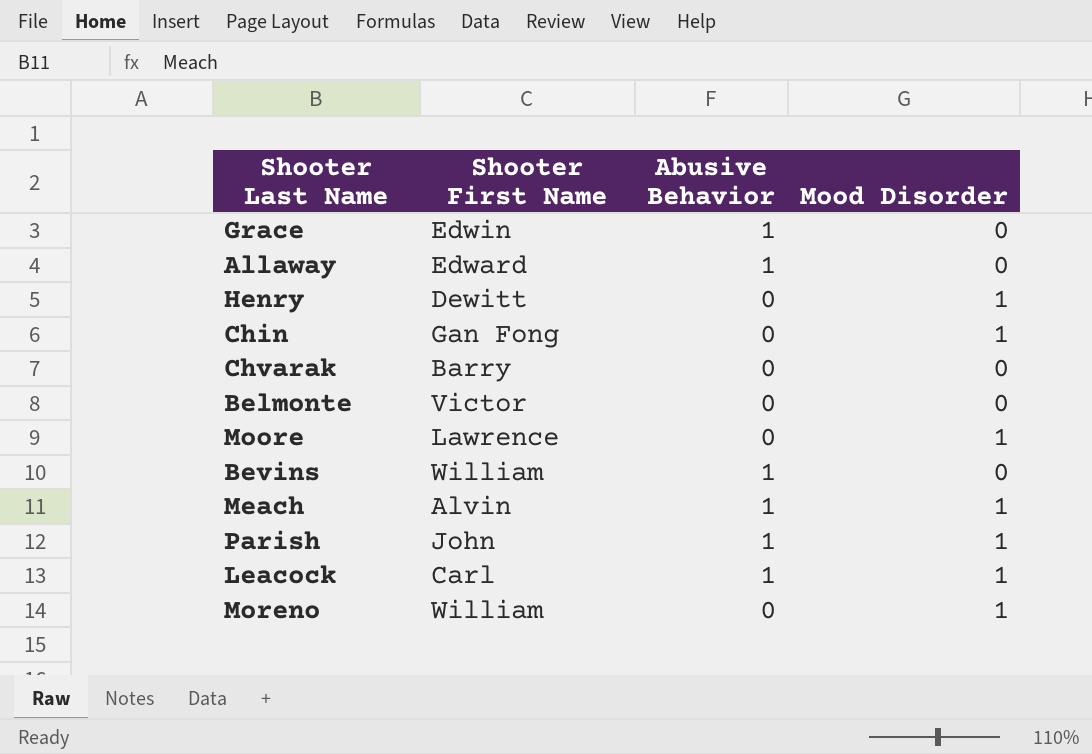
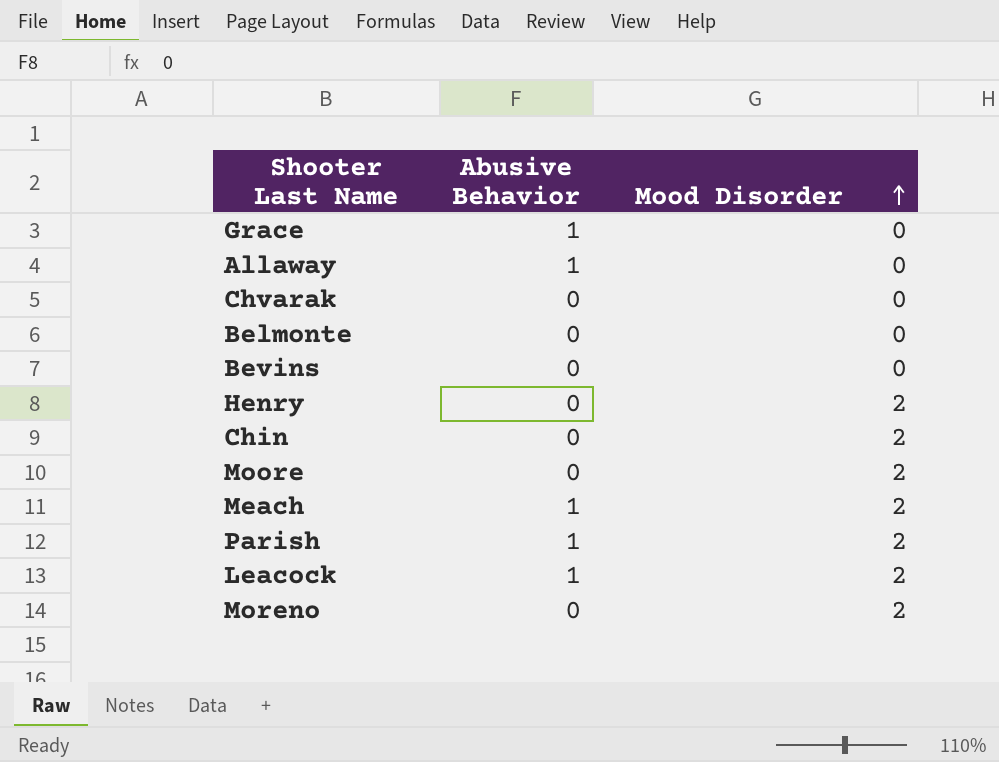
row order: none -> Mood Disorder ascending
column Shooter First Name | position: 2 -> none
Bevins | Abusive Behavior: 1 -> 0
Henry | Mood Disorder: 1 -> 2
Chin | Mood Disorder: 1 -> 2
Moore | Mood Disorder: 1 -> 2
Meach | Mood Disorder: 1 -> 2
Parish | Mood Disorder: 1 -> 2
Leacock | Mood Disorder: 1 -> 2
Moreno | Mood Disorder: 1 -> 2

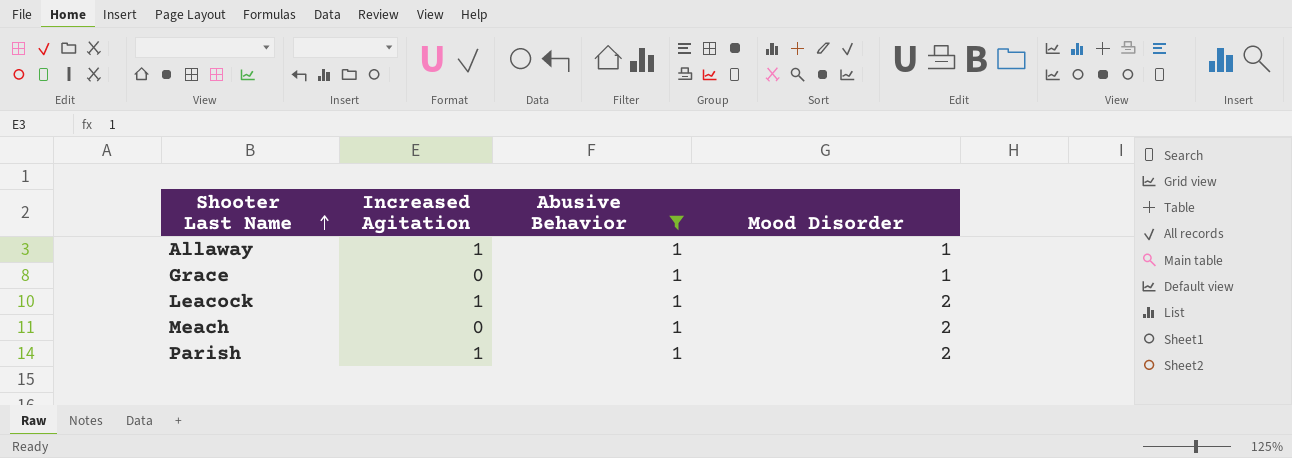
filter: none -> Abusive Behavior = 1
row order: Mood Disorder ascending -> Shooter Last Name ascending
column Increased Agitation | position: none -> 2
Allaway | Mood Disorder: 0 -> 1
Grace | Mood Disorder: 0 -> 1

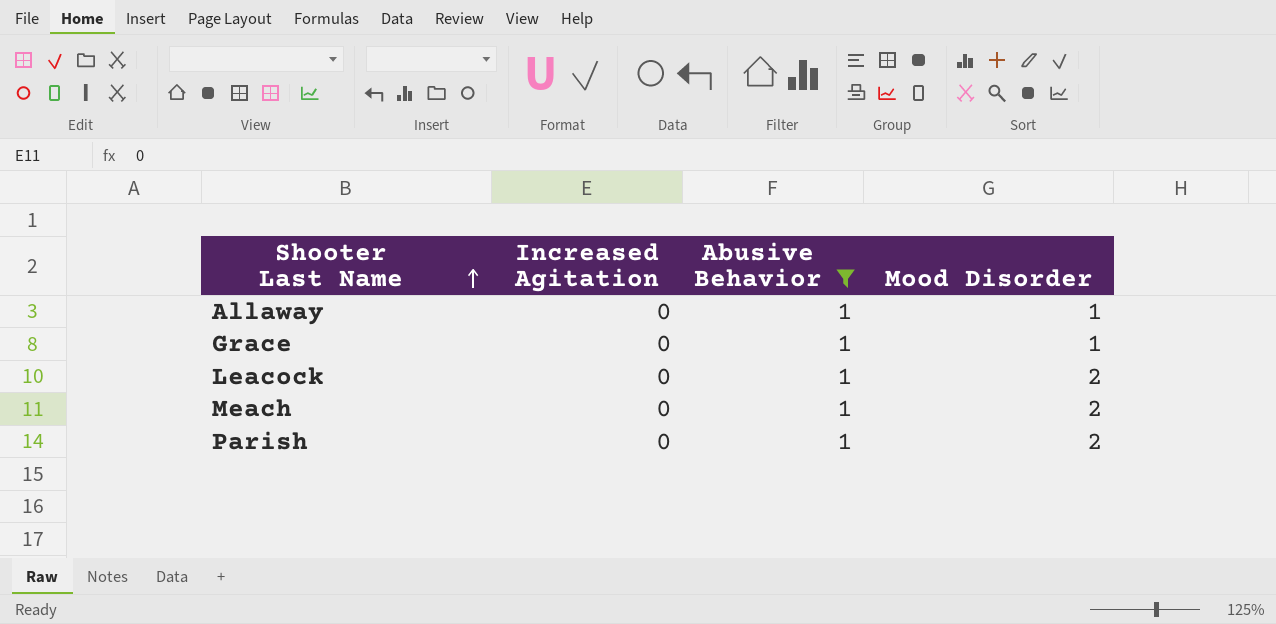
Allaway | Increased Agitation: 1 -> 0
Leacock | Increased Agitation: 1 -> 0
Parish | Increased Agitation: 1 -> 0

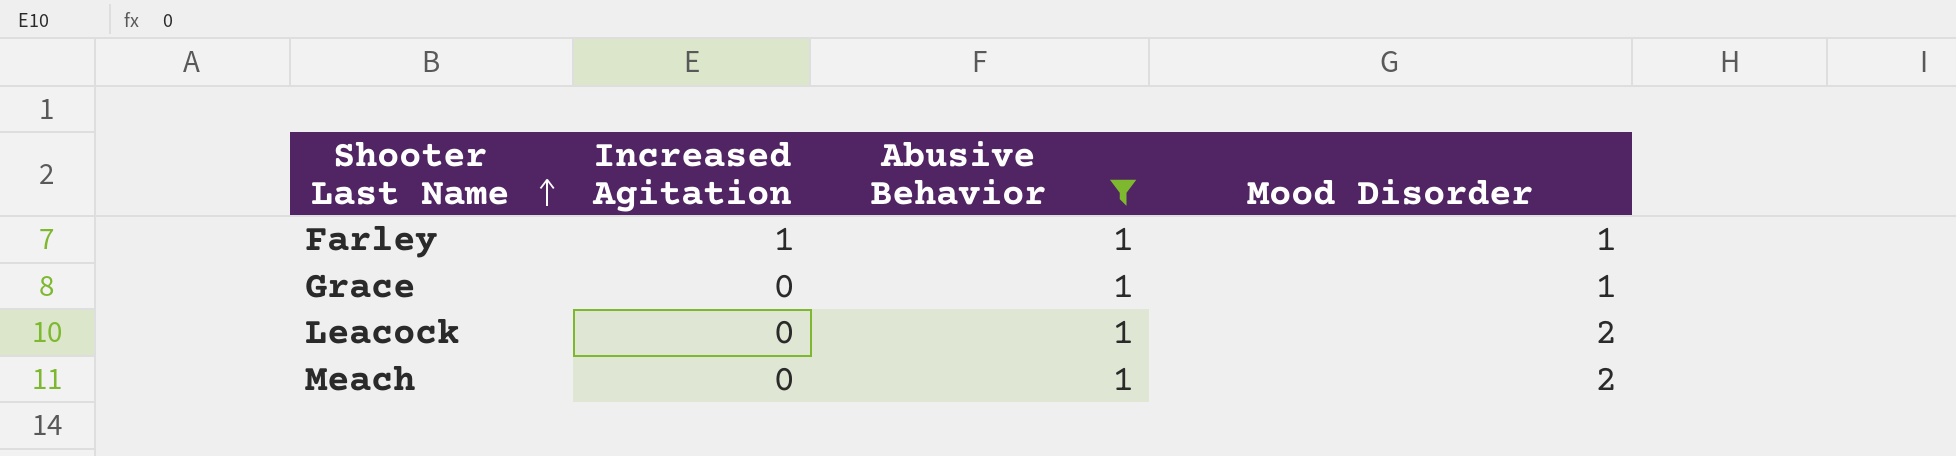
row Allaway: 0 | 1 | 1 -> none
row Parish: 0 | 1 | 2 -> none
row Farley: none -> 1 | 1 | 1

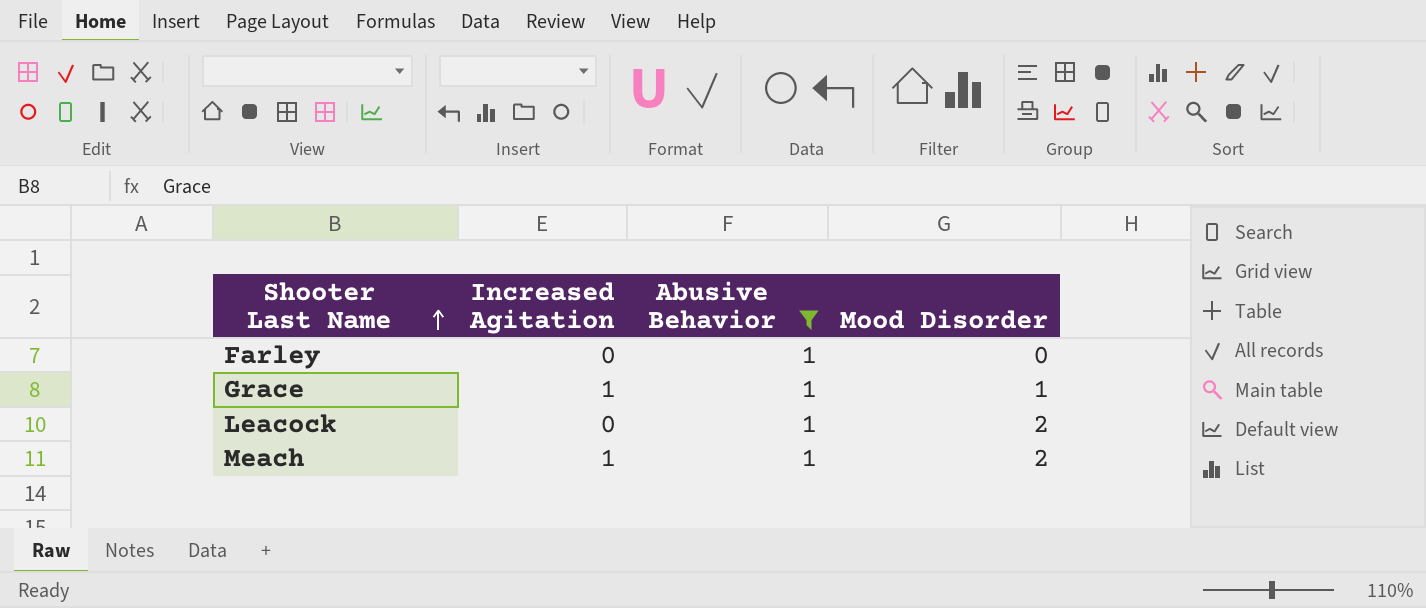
Farley | Increased Agitation: 1 -> 0
Farley | Mood Disorder: 1 -> 0
Grace | Increased Agitation: 0 -> 1
Meach | Increased Agitation: 0 -> 1

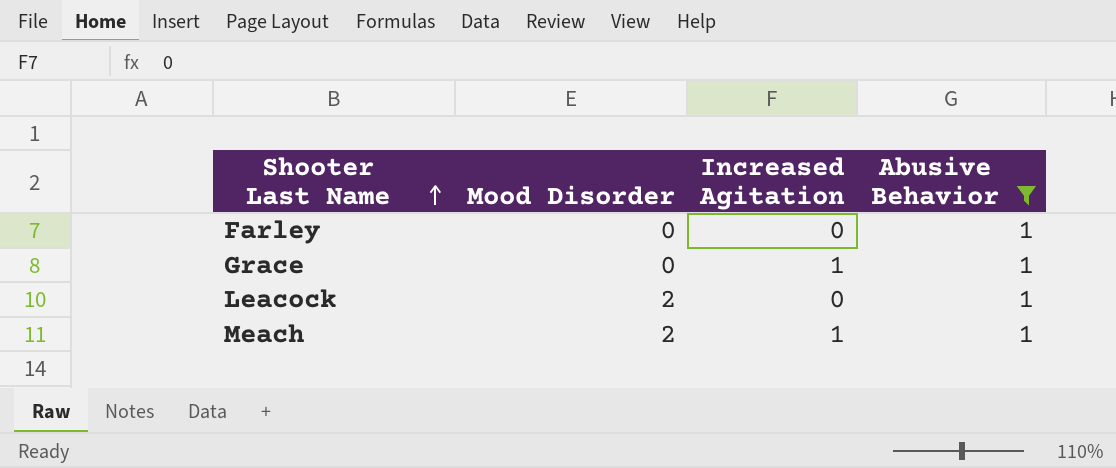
column Mood Disorder | position: 4 -> 2
Grace | Mood Disorder: 1 -> 0

